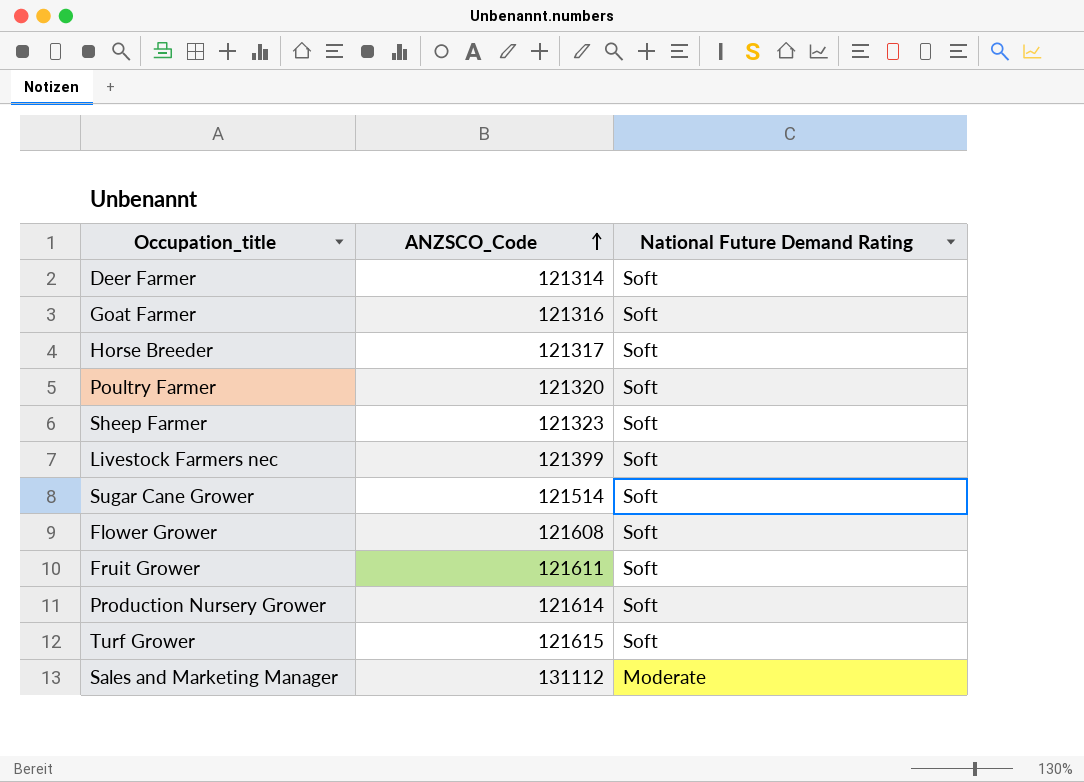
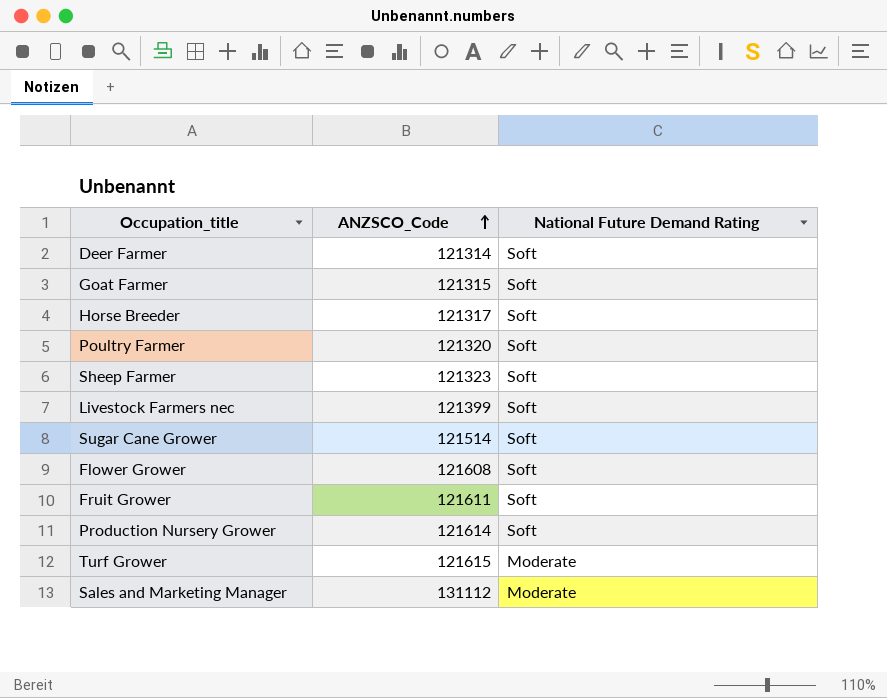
Goat Farmer | ANZSCO_Code: 121316 -> 121315
Turf Grower | National Future Demand Rating: Soft -> Moderate

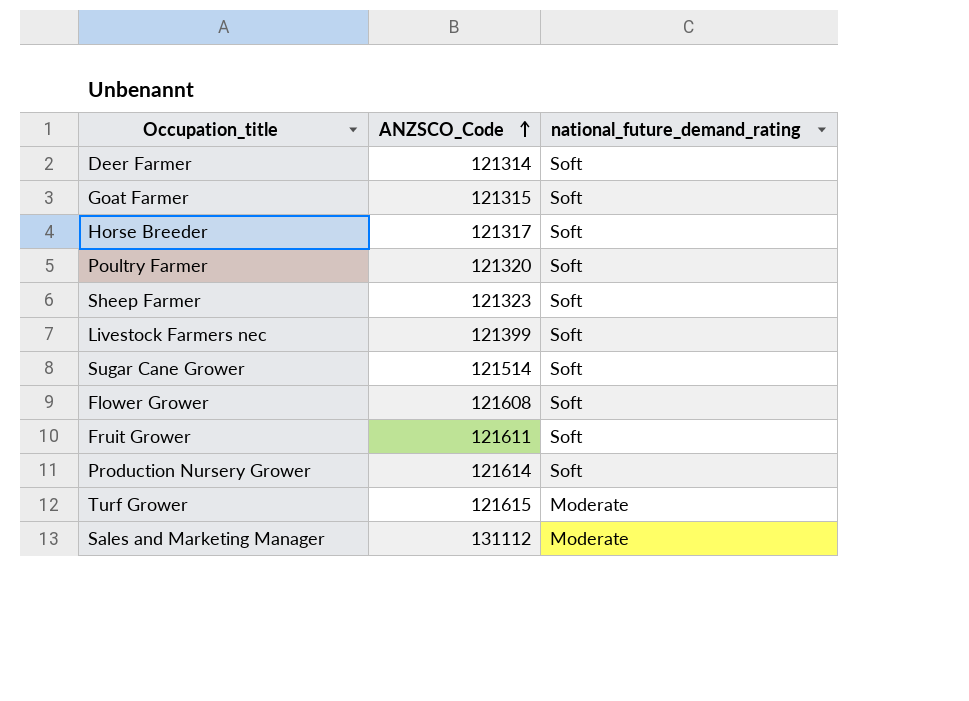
column name: National Future Demand Rating -> national_future_demand_rating

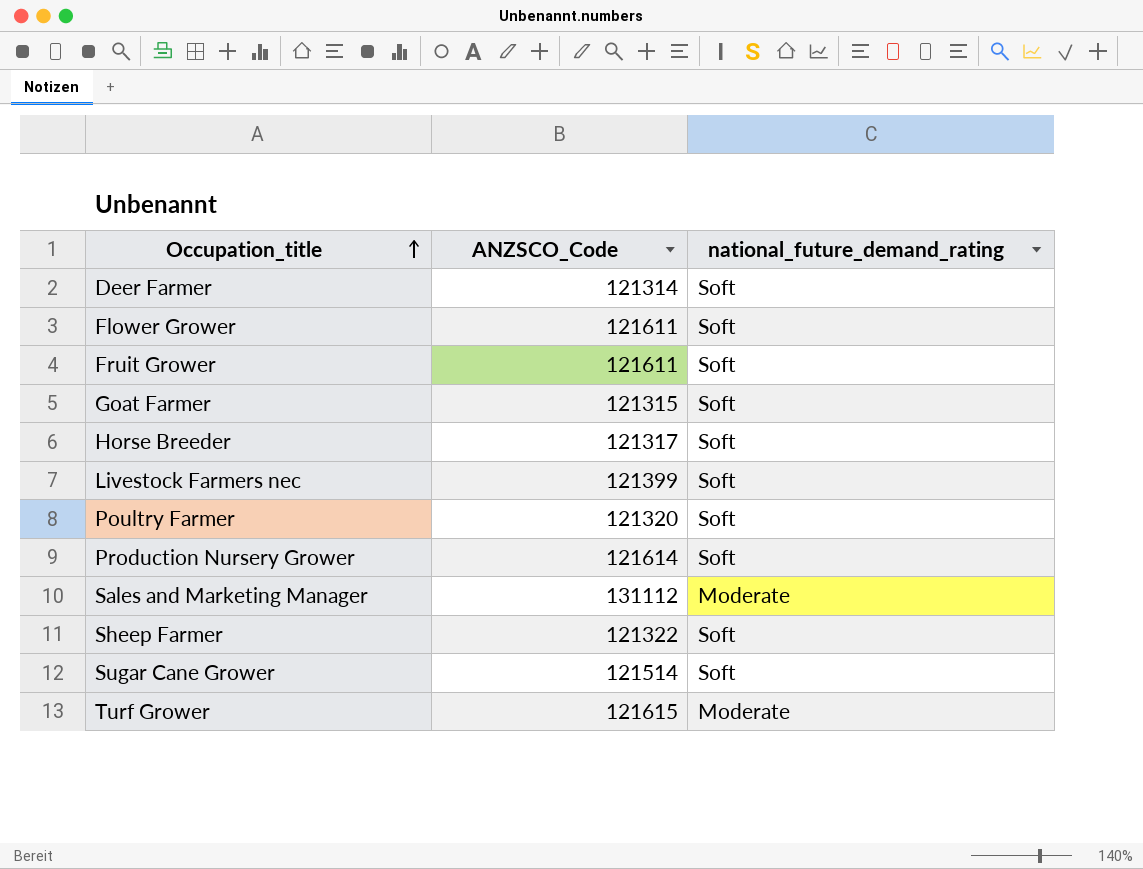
row order: ANZSCO_Code ascending -> Occupation_title ascending
Flower Grower | ANZSCO_Code: 121608 -> 121611
Sheep Farmer | ANZSCO_Code: 121323 -> 121322

